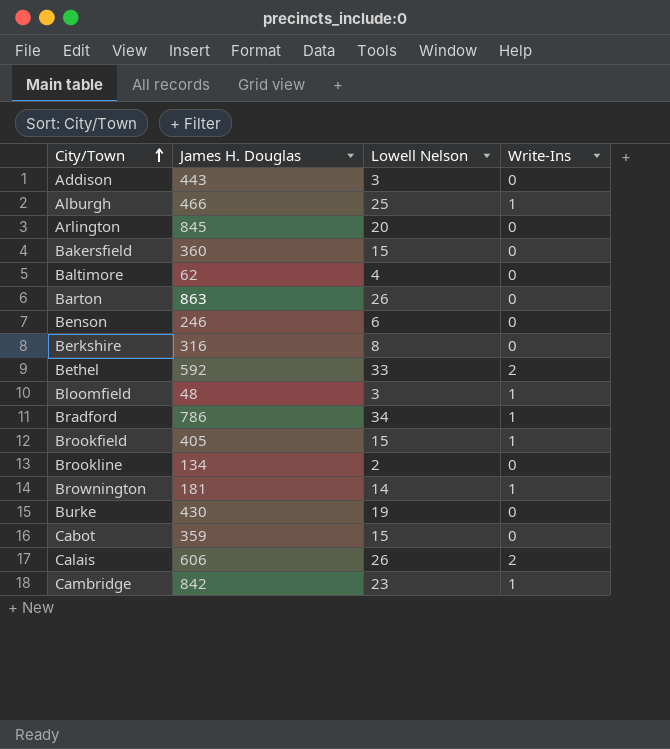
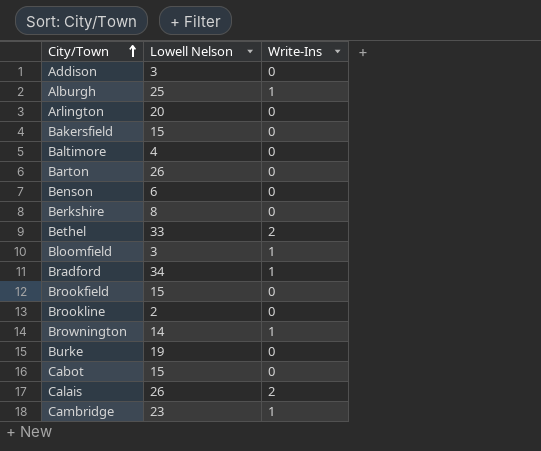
column James H. Douglas | position: 2 -> none
Brookfield | Write-Ins: 1 -> 0

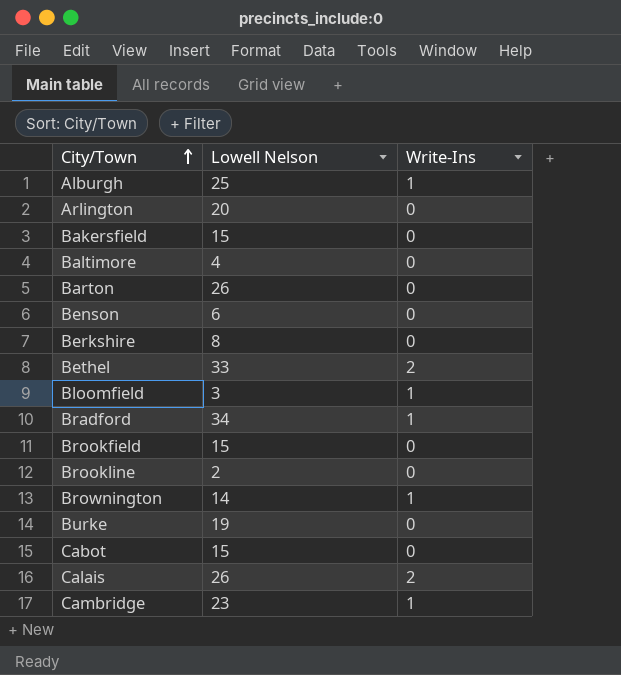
row Addison: 3 | 0 -> none

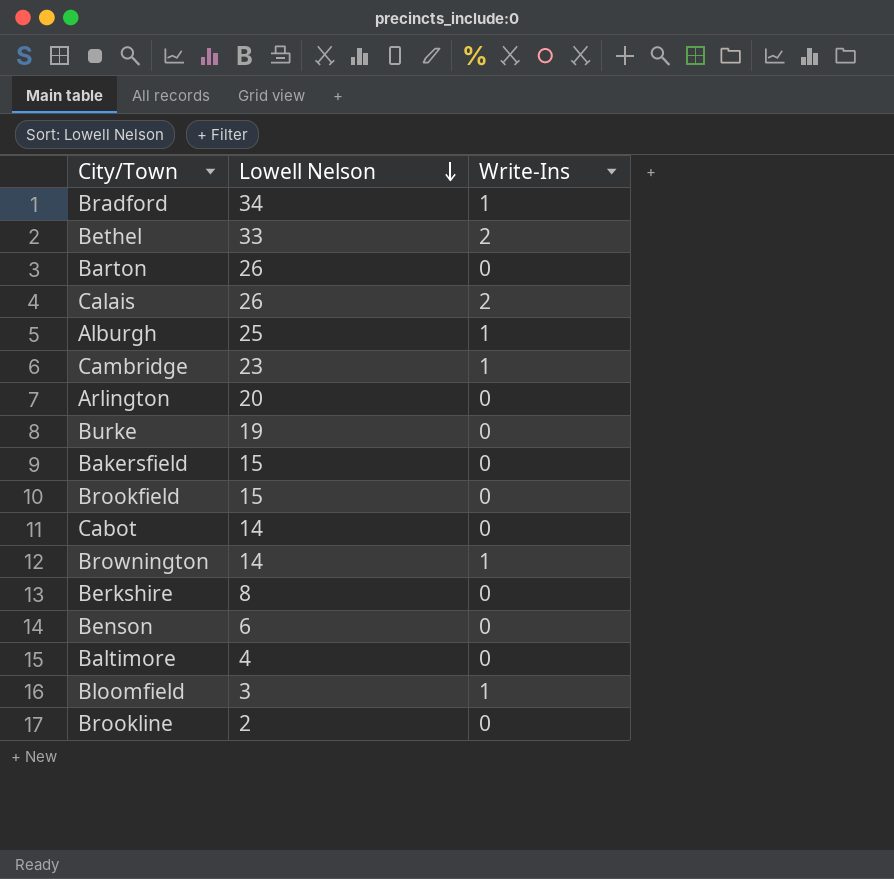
row order: City/Town ascending -> Lowell Nelson descending
Cabot | Lowell Nelson: 15 -> 14

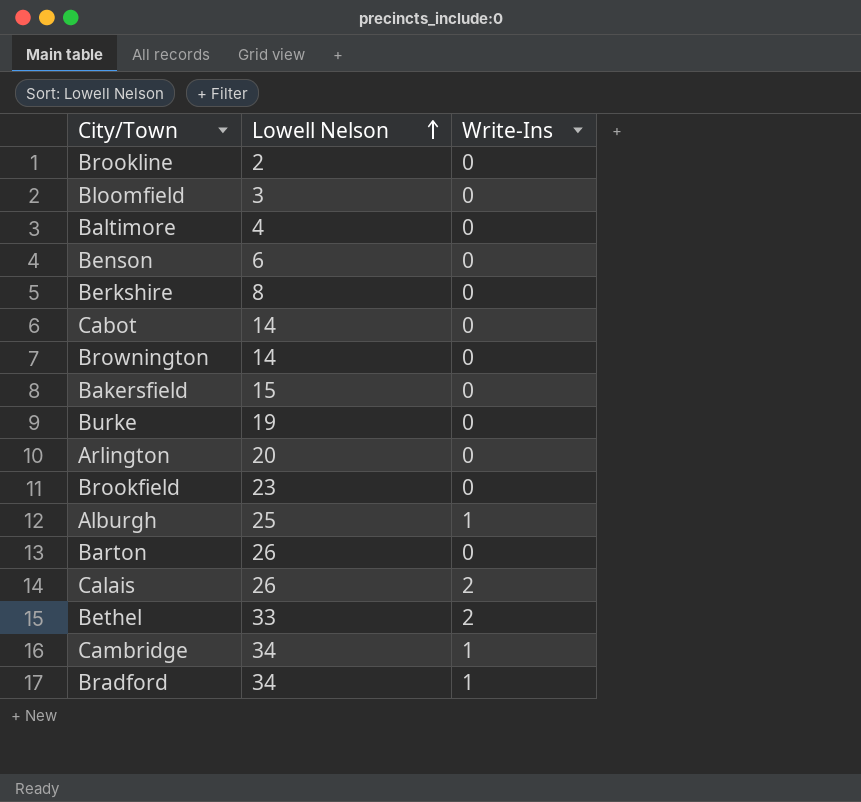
row order: Lowell Nelson descending -> Lowell Nelson ascending
Bloomfield | Write-Ins: 1 -> 0
Brownington | Write-Ins: 1 -> 0
Brookfield | Lowell Nelson: 15 -> 23
Cambridge | Lowell Nelson: 23 -> 34

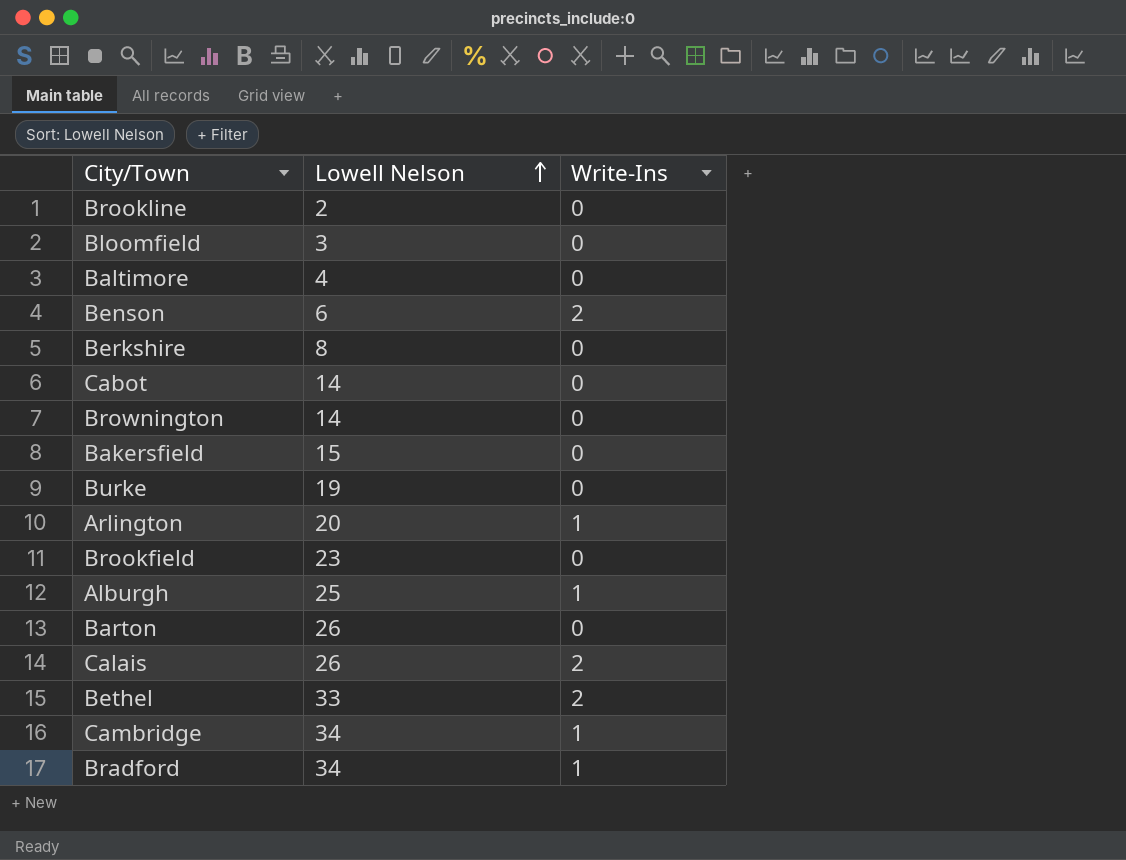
Benson | Write-Ins: 0 -> 2
Arlington | Write-Ins: 0 -> 1

